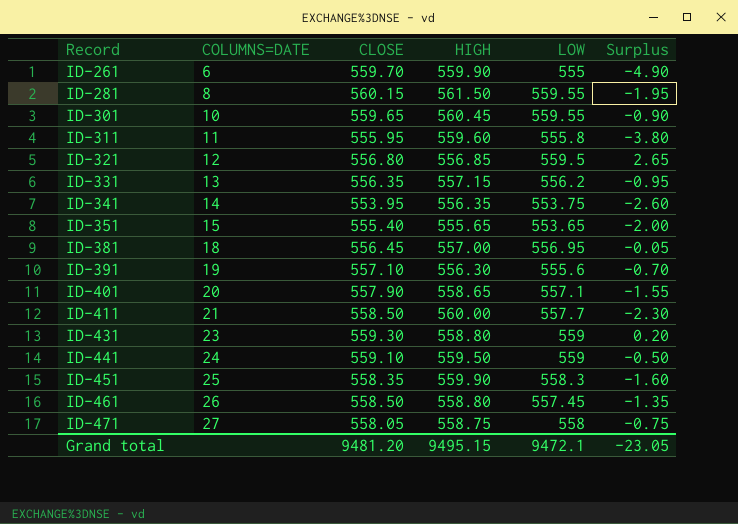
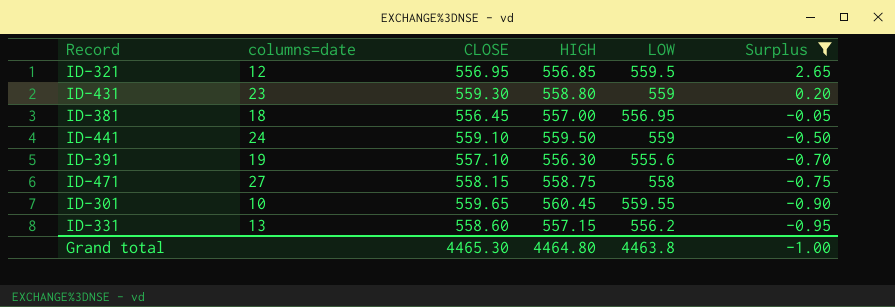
filter: none -> Surplus >= -0.95
row order: Record ascending -> Surplus descending
column name: COLUMNS=DATE -> columns=date
ID-321 | CLOSE: 556.80 -> 556.95
ID-471 | CLOSE: 558.05 -> 558.15
ID-331 | CLOSE: 556.35 -> 558.60
Grand total | CLOSE: 9481.20 -> 4465.30
Grand total | HIGH: 9495.15 -> 4464.80
Grand total | LOW: 9472.1 -> 4463.8
Grand total | Surplus: -23.05 -> -1.00

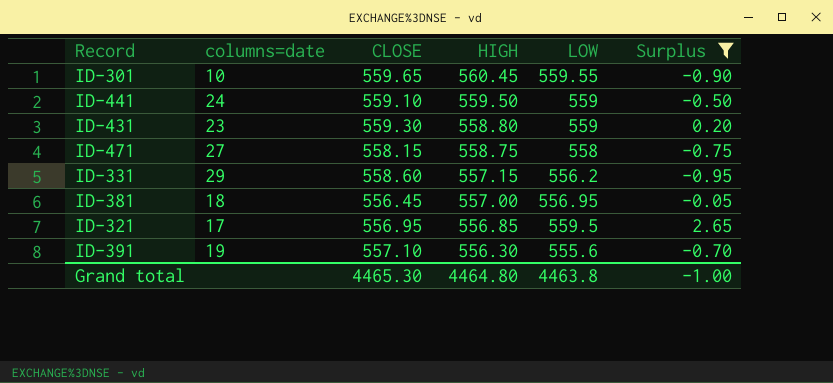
row order: Surplus descending -> HIGH descending
ID-331 | columns=date: 13 -> 29
ID-321 | columns=date: 12 -> 17

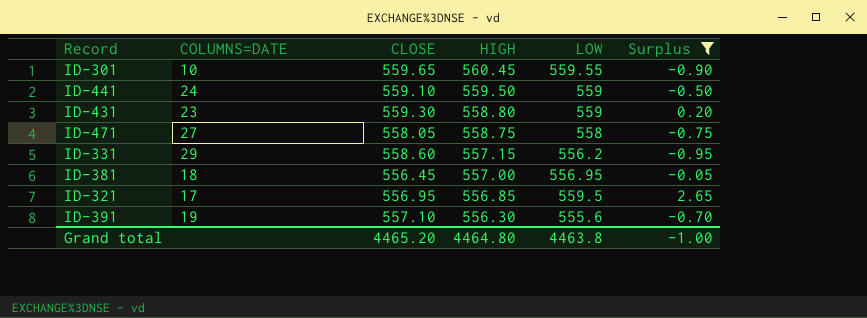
column name: columns=date -> COLUMNS=DATE
ID-471 | CLOSE: 558.15 -> 558.05
Grand total | CLOSE: 4465.30 -> 4465.20

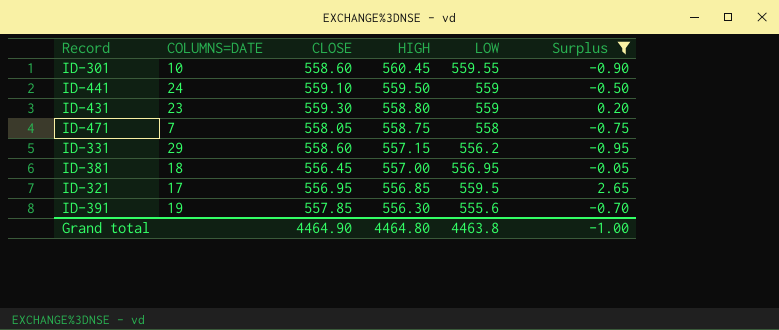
ID-301 | CLOSE: 559.65 -> 558.60
ID-471 | COLUMNS=DATE: 27 -> 7
ID-391 | CLOSE: 557.10 -> 557.85
Grand total | CLOSE: 4465.20 -> 4464.90

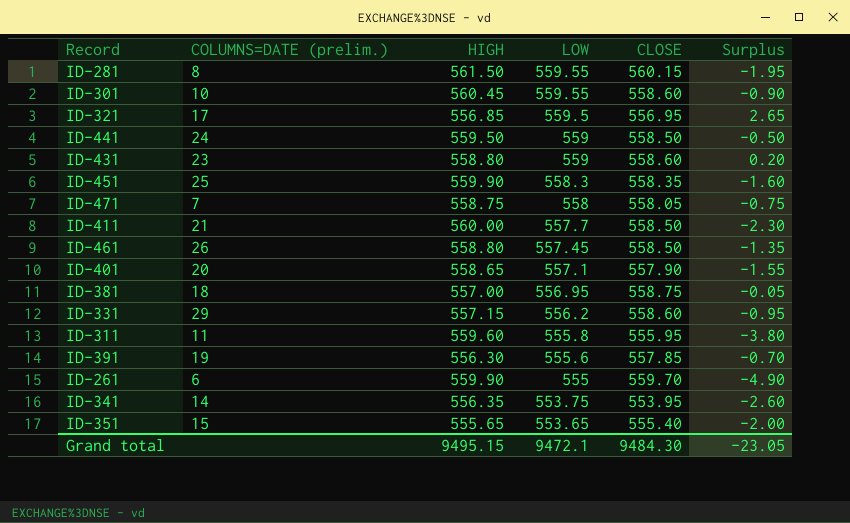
filter: Surplus >= -0.95 -> none
row order: HIGH descending -> LOW descending
column name: COLUMNS=DATE -> COLUMNS=DATE (prelim.)
column CLOSE | position: 3 -> 5
ID-441 | CLOSE: 559.10 -> 558.50
ID-431 | CLOSE: 559.30 -> 558.60
ID-381 | CLOSE: 556.45 -> 558.75
Grand total | HIGH: 4464.80 -> 9495.15
Grand total | LOW: 4463.8 -> 9472.1
Grand total | CLOSE: 4464.90 -> 9484.30
Grand total | Surplus: -1.00 -> -23.05

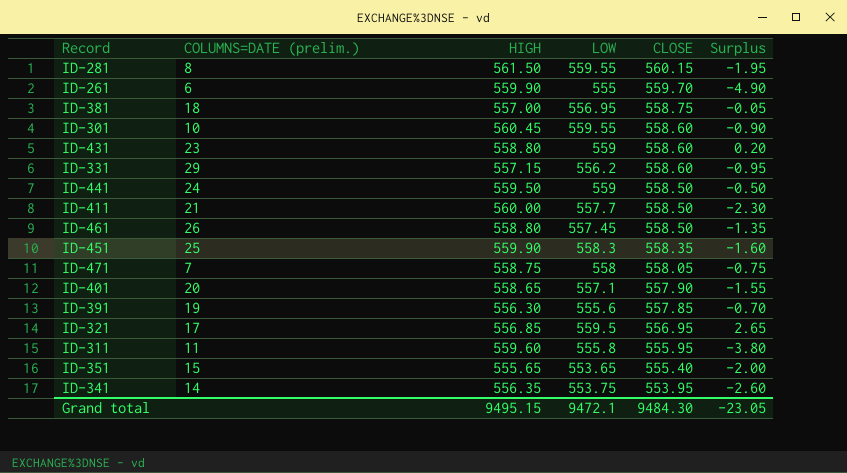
row order: LOW descending -> CLOSE descending

